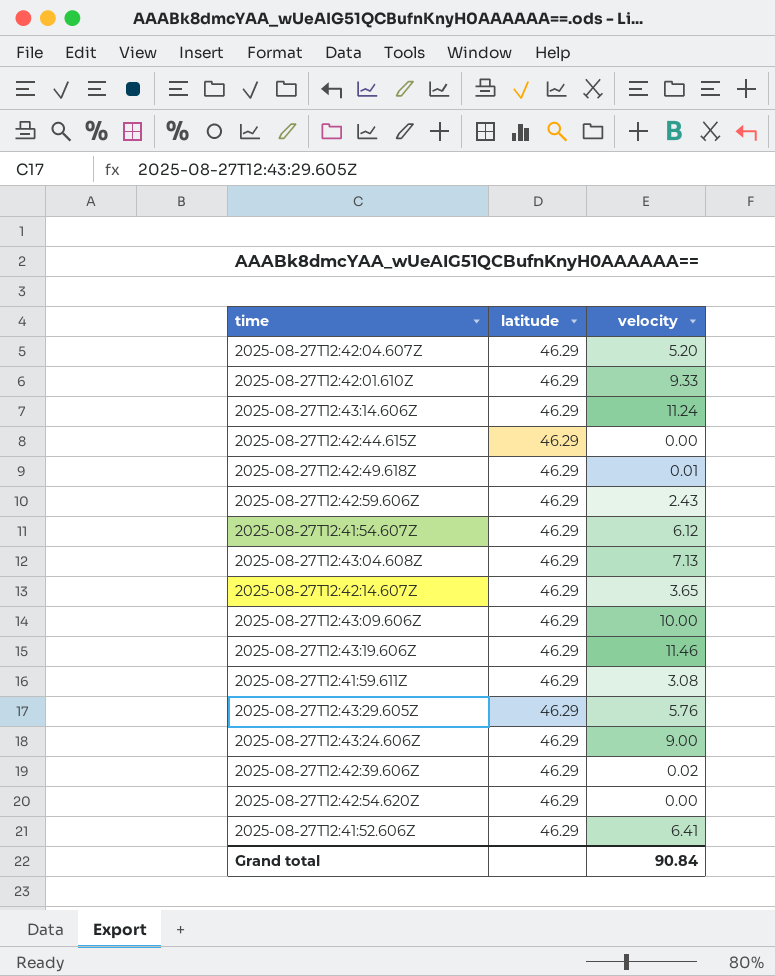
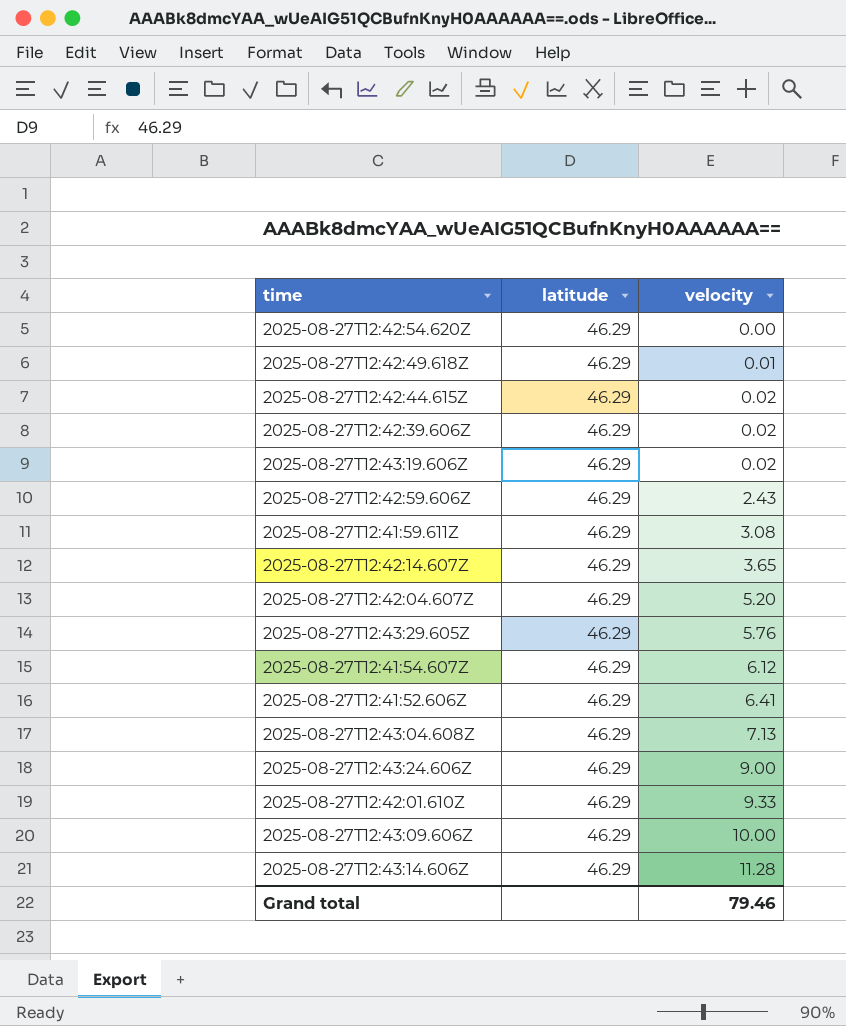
row order: none -> velocity ascending
2025-08-27T12:42:44.615Z | velocity: 0.00 -> 0.02
2025-08-27T12:43:19.606Z | velocity: 11.46 -> 0.02
2025-08-27T12:43:14.606Z | velocity: 11.24 -> 11.28
Grand total | velocity: 90.84 -> 79.46

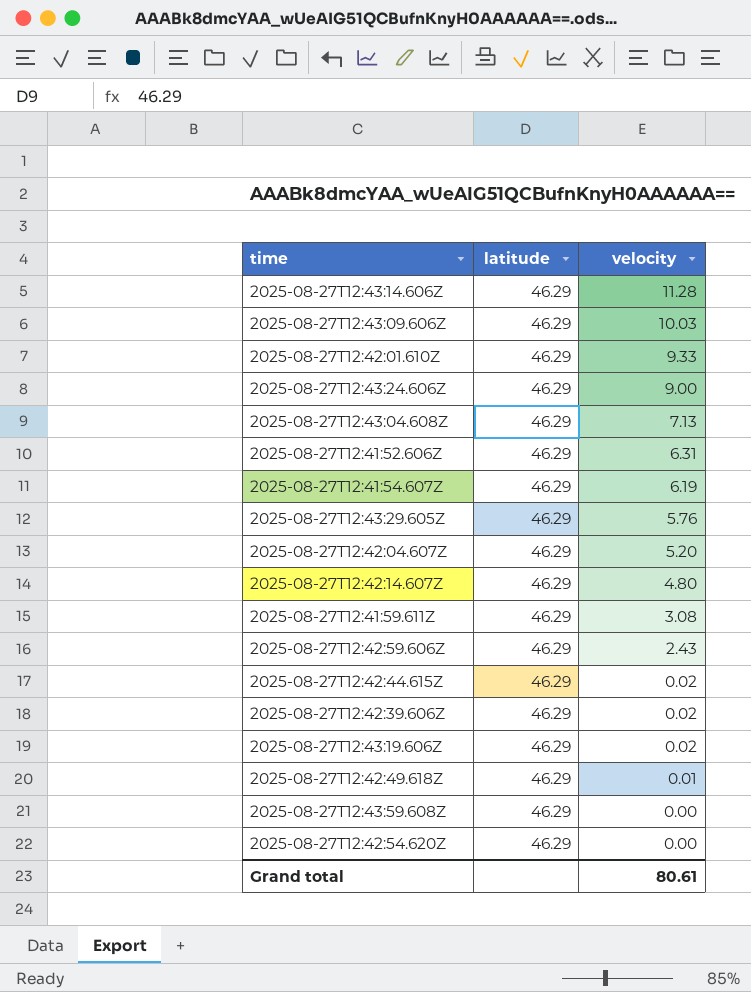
row order: velocity ascending -> velocity descending
2025-08-27T12:43:09.606Z | velocity: 10.00 -> 10.03
2025-08-27T12:41:52.606Z | velocity: 6.41 -> 6.31
2025-08-27T12:41:54.607Z | velocity: 6.12 -> 6.19
2025-08-27T12:42:14.607Z | velocity: 3.65 -> 4.80
row 2025-08-27T12:43:59.608Z: none -> 46.29 | 0.00
Grand total | velocity: 79.46 -> 80.61

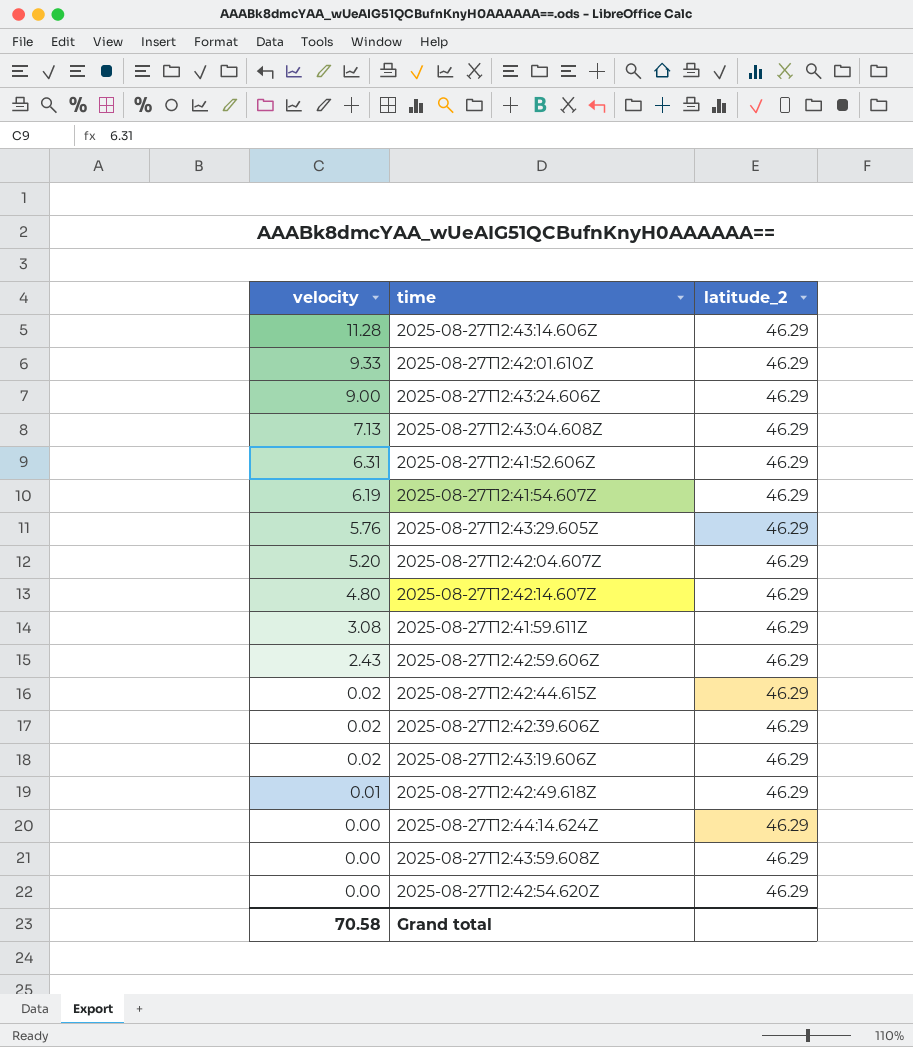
column velocity | position: 3 -> 1
column name: latitude -> latitude_2
row 2025-08-27T12:43:09.606Z: 46.29 | 10.03 -> none
row 2025-08-27T12:44:14.624Z: none -> 0.00 | 46.29
Grand total | velocity: 80.61 -> 70.58

